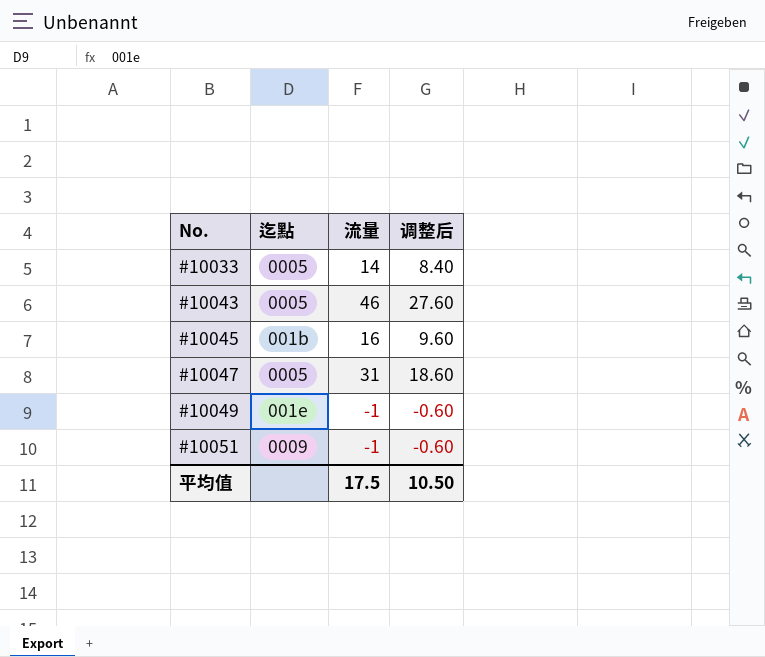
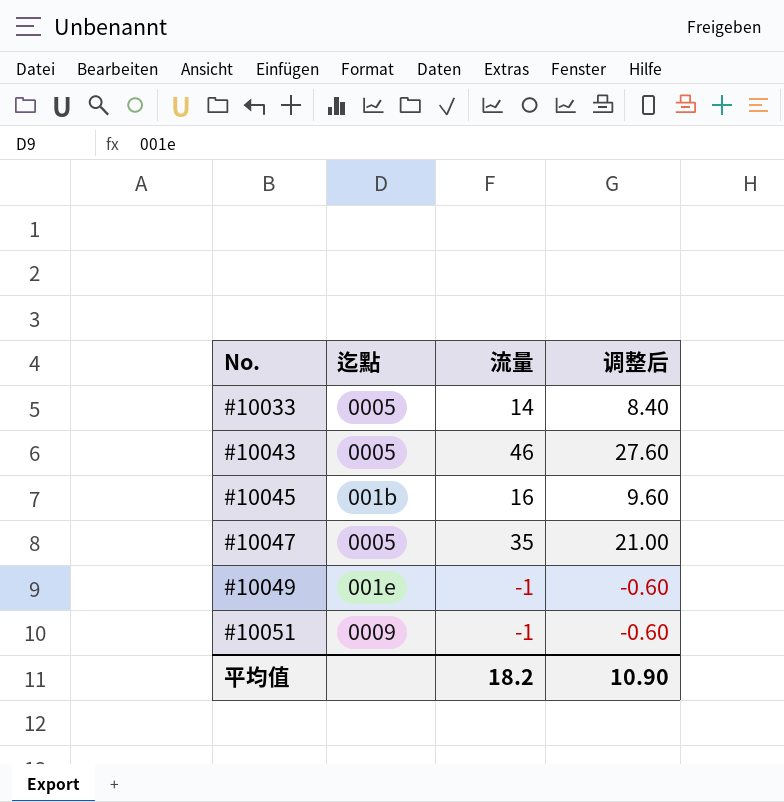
#10047 | 流量: 31 -> 35
#10047 | 调整后: 18.60 -> 21.00
平均值 | 流量: 17.5 -> 18.2
平均值 | 调整后: 10.50 -> 10.90

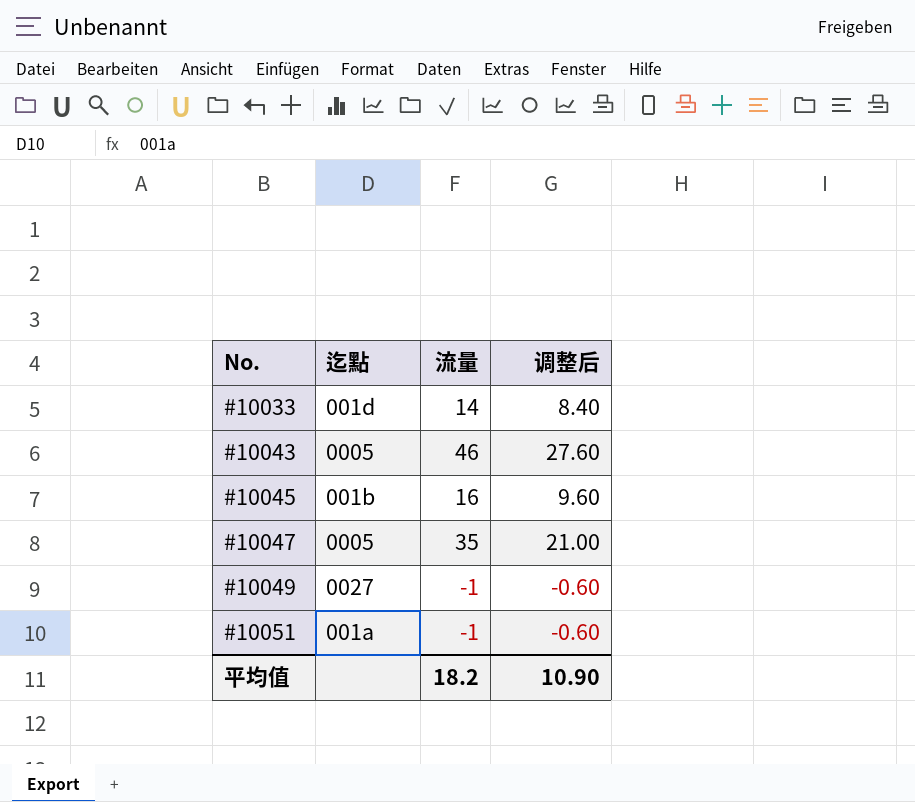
#10033 | 迄點: 0005 -> 001d
#10049 | 迄點: 001e -> 0027
#10051 | 迄點: 0009 -> 001a

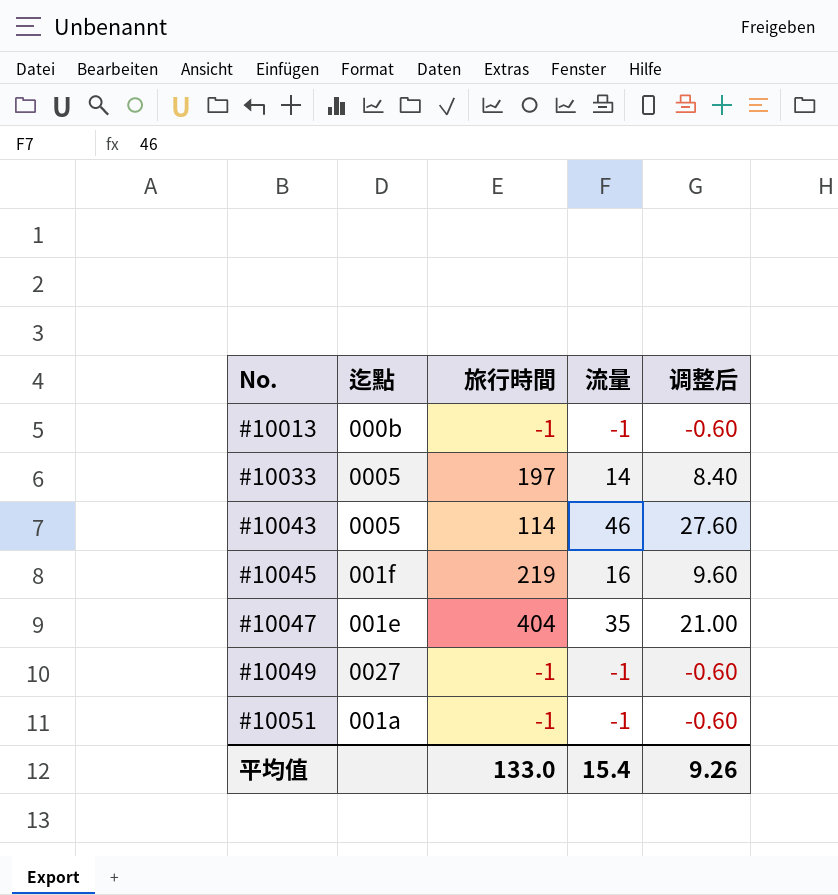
column 旅行時間 | position: none -> 3
row #10013: none -> 000b | -1 | -1 | -0.60
#10033 | 迄點: 001d -> 0005
#10045 | 迄點: 001b -> 001f
#10047 | 迄點: 0005 -> 001e
平均值 | 流量: 18.2 -> 15.4
平均值 | 调整后: 10.90 -> 9.26

